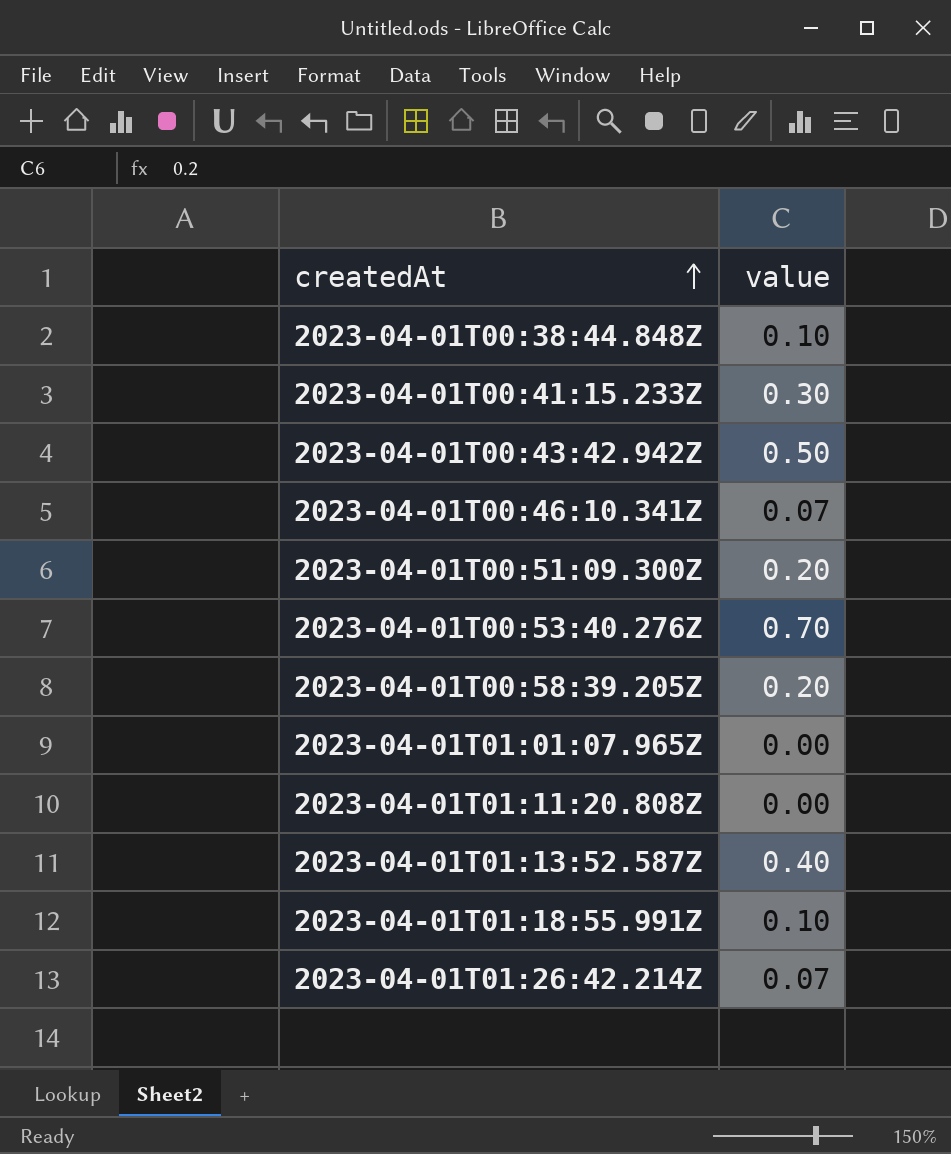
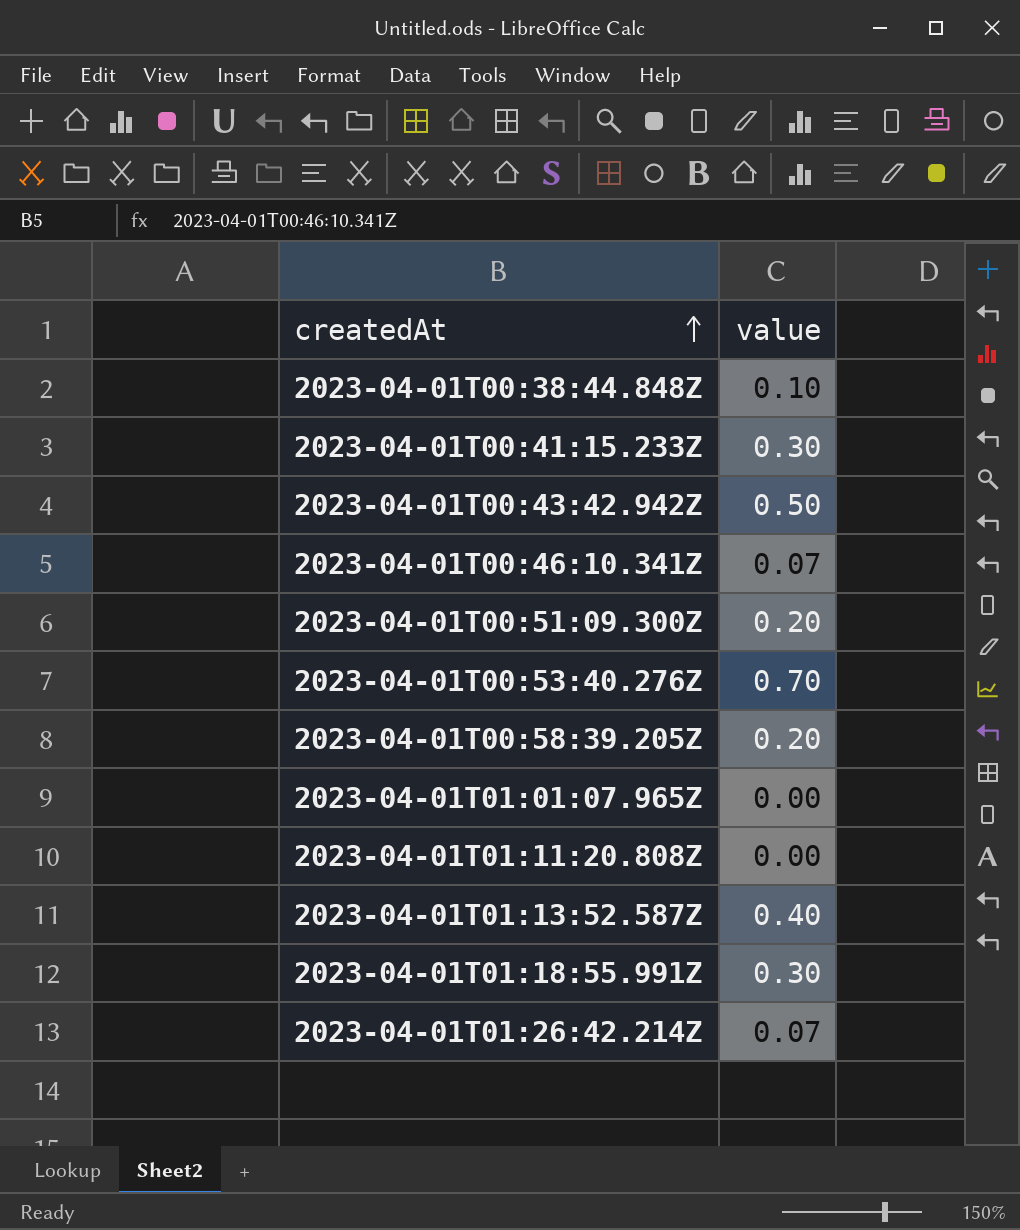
2023-04-01T01:18:55.991Z | value: 0.10 -> 0.30

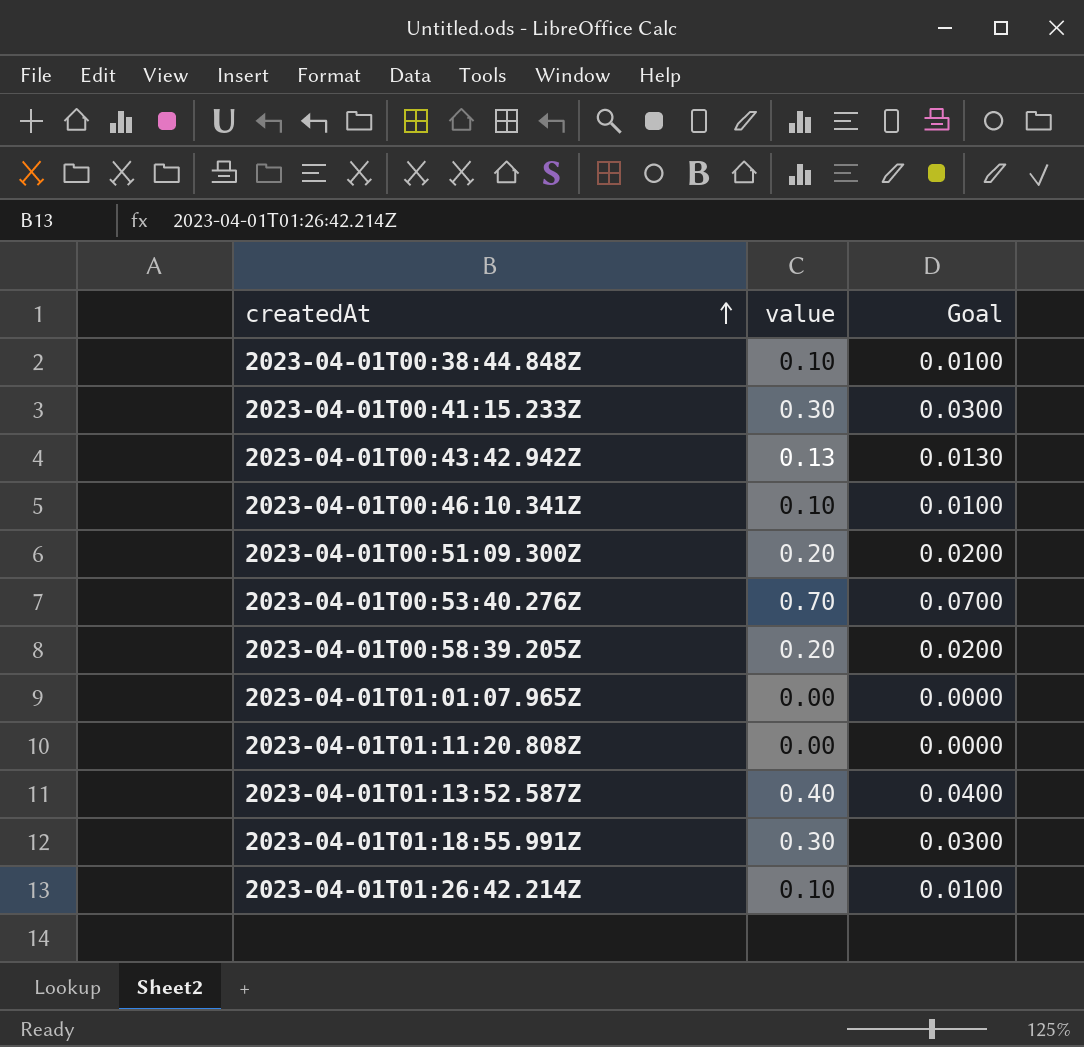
column Goal | formula: none -> [value] * 0.1
2023-04-01T00:43:42.942Z | value: 0.50 -> 0.13
2023-04-01T00:46:10.341Z | value: 0.07 -> 0.10
2023-04-01T01:26:42.214Z | value: 0.07 -> 0.10

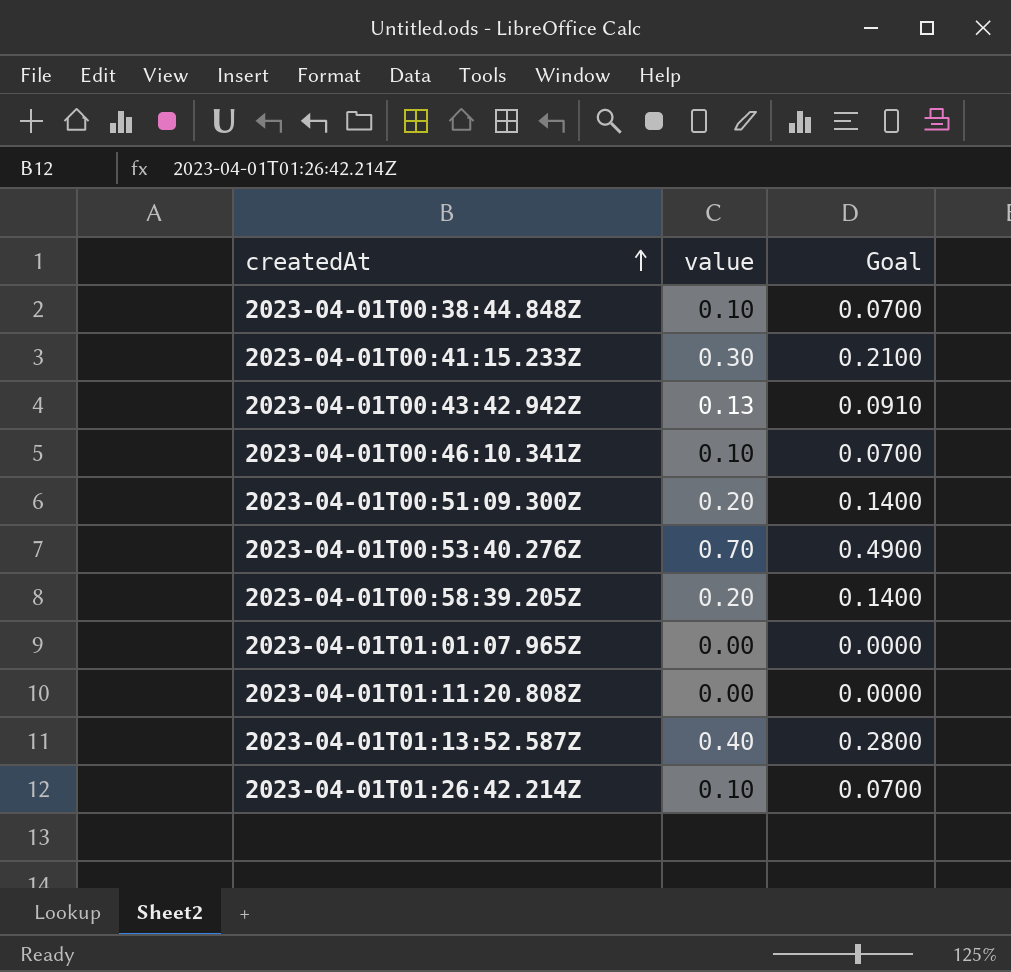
column Goal | formula: [value] * 0.1 -> [value] * 0.7
row 2023-04-01T01:18:55.991Z: 0.30 | 0.0300 -> none

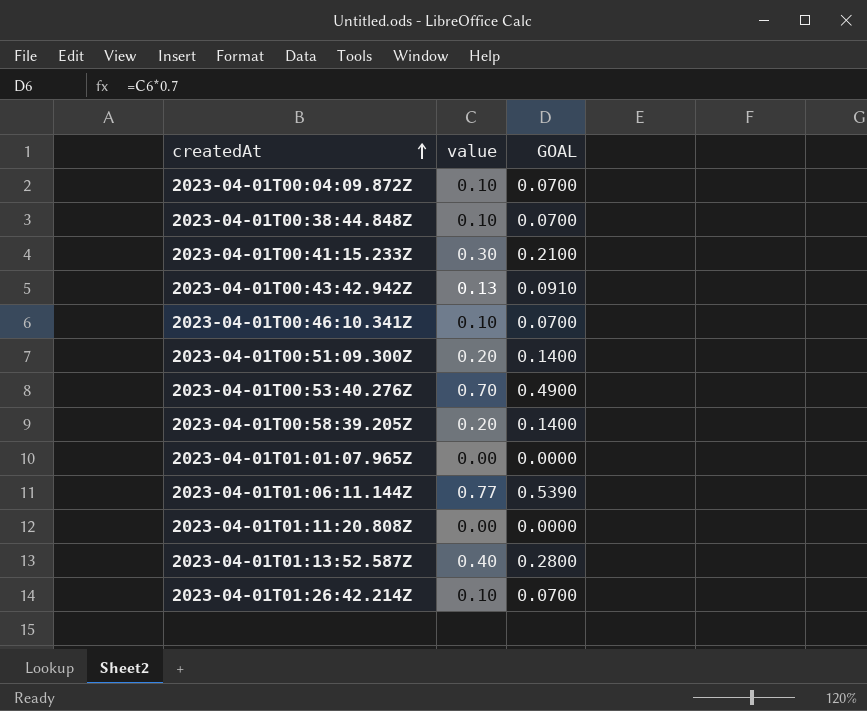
column name: Goal -> GOAL
row 2023-04-01T00:04:09.872Z: none -> 0.10 | 0.0700
row 2023-04-01T01:06:11.144Z: none -> 0.77 | 0.5390

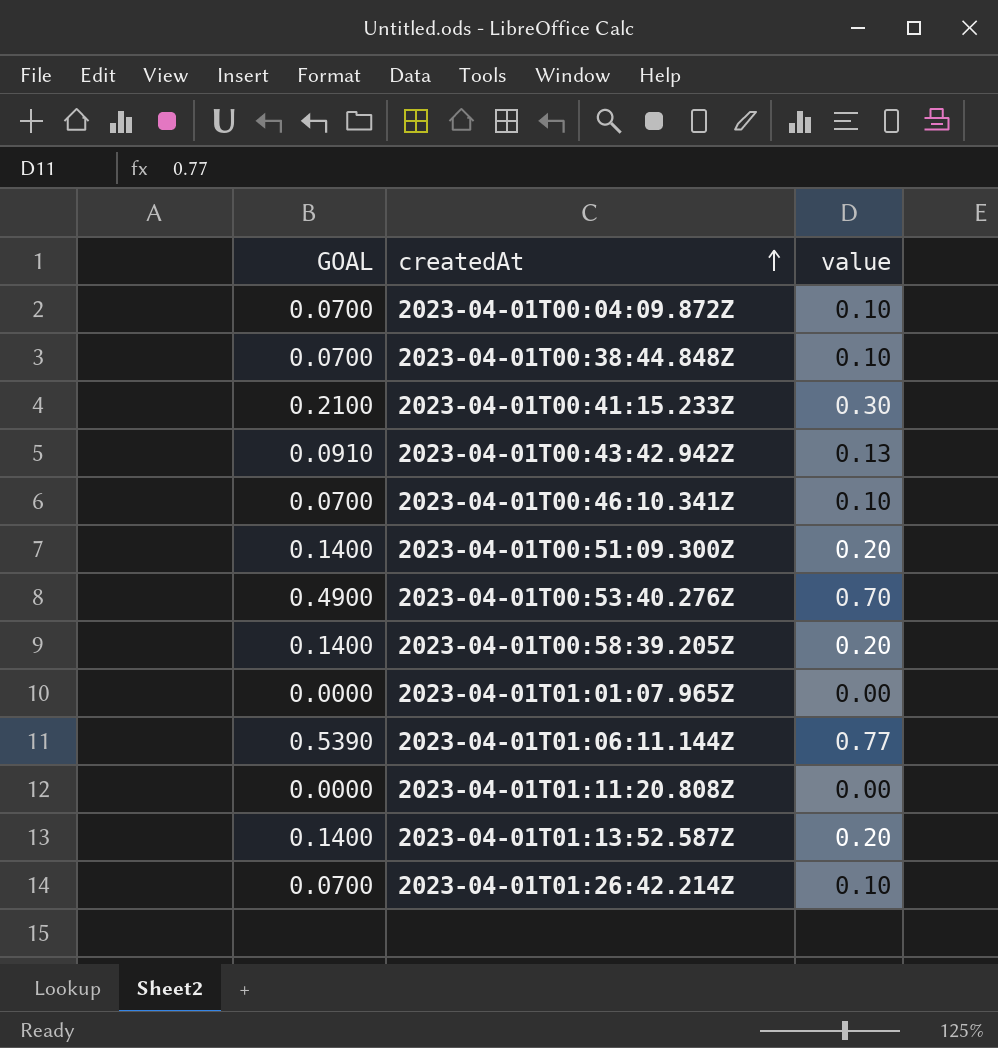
column GOAL | position: 3 -> 1
2023-04-01T01:13:52.587Z | GOAL: 0.2800 -> 0.1400
2023-04-01T01:13:52.587Z | value: 0.40 -> 0.20

